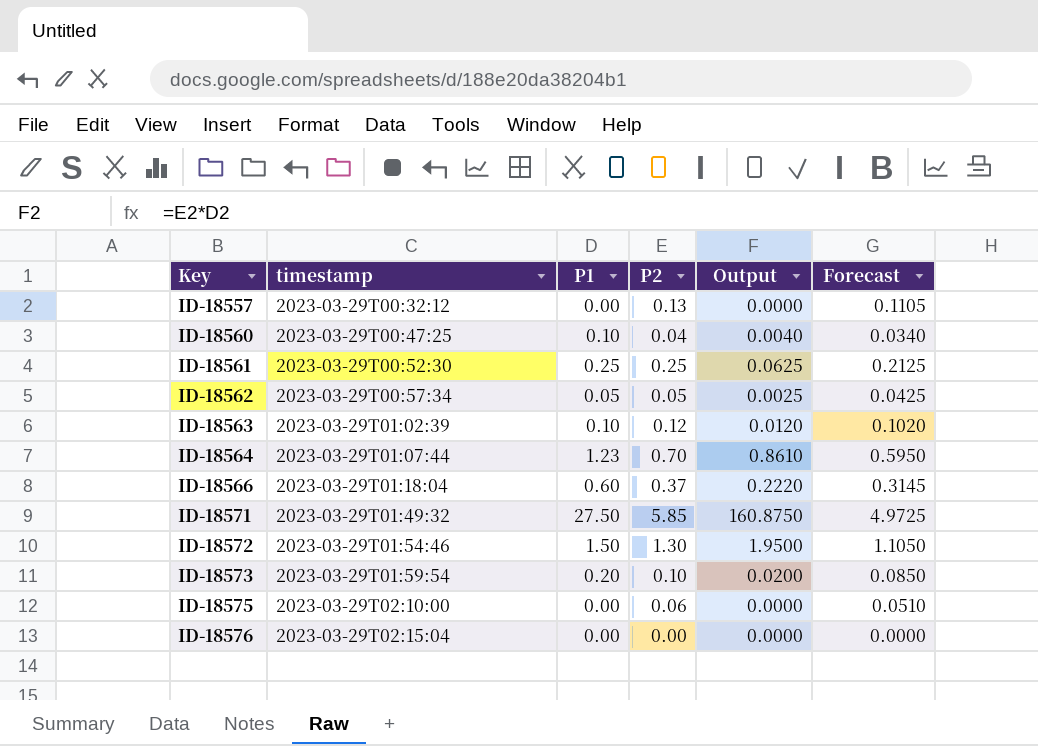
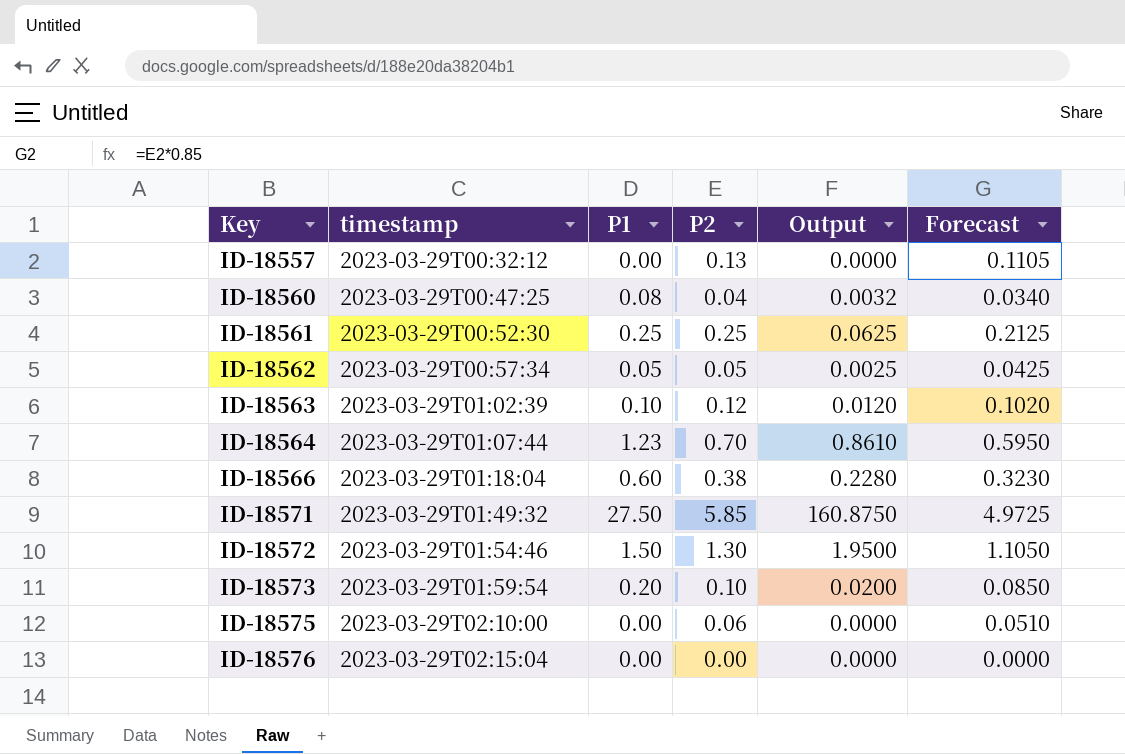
ID-18560 | P1: 0.10 -> 0.08
ID-18560 | Output: 0.0040 -> 0.0032
ID-18566 | P2: 0.37 -> 0.38
ID-18566 | Output: 0.2220 -> 0.2280
ID-18566 | Forecast: 0.3145 -> 0.3230

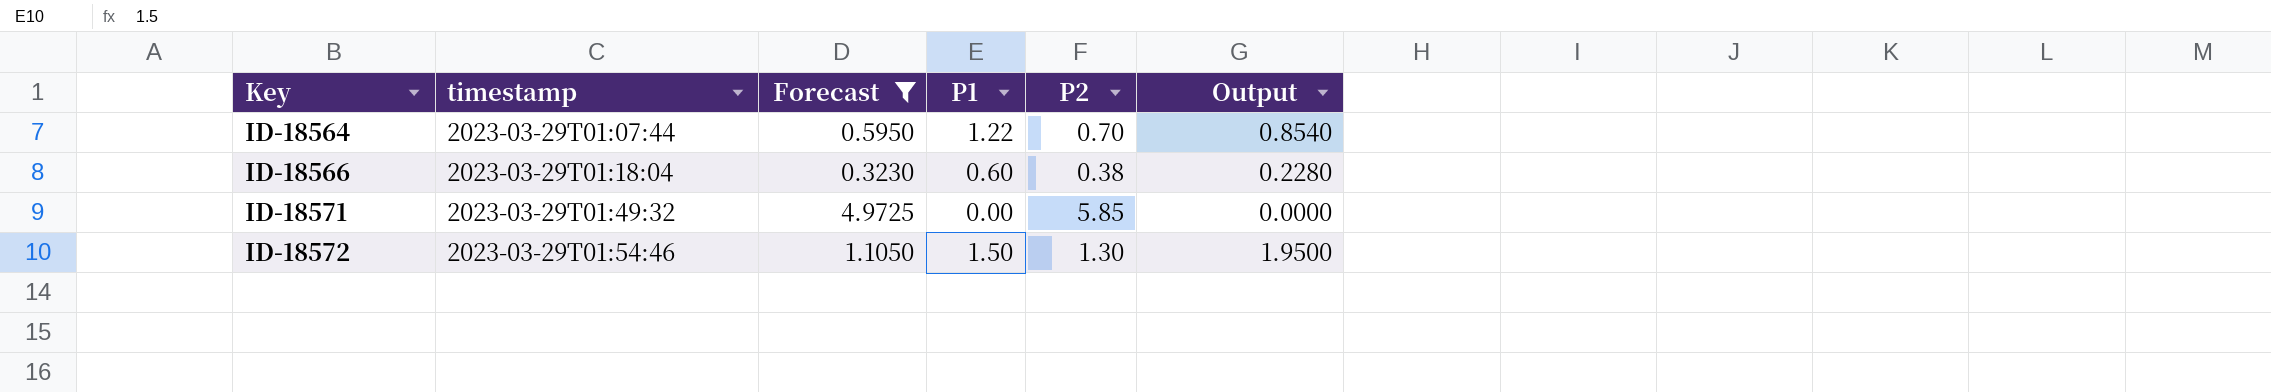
filter: none -> Forecast >= 0.3230
column Forecast | position: 6 -> 3
ID-18564 | P1: 1.23 -> 1.22
ID-18564 | Output: 0.8610 -> 0.8540
ID-18571 | P1: 27.50 -> 0.00
ID-18571 | Output: 160.8750 -> 0.0000

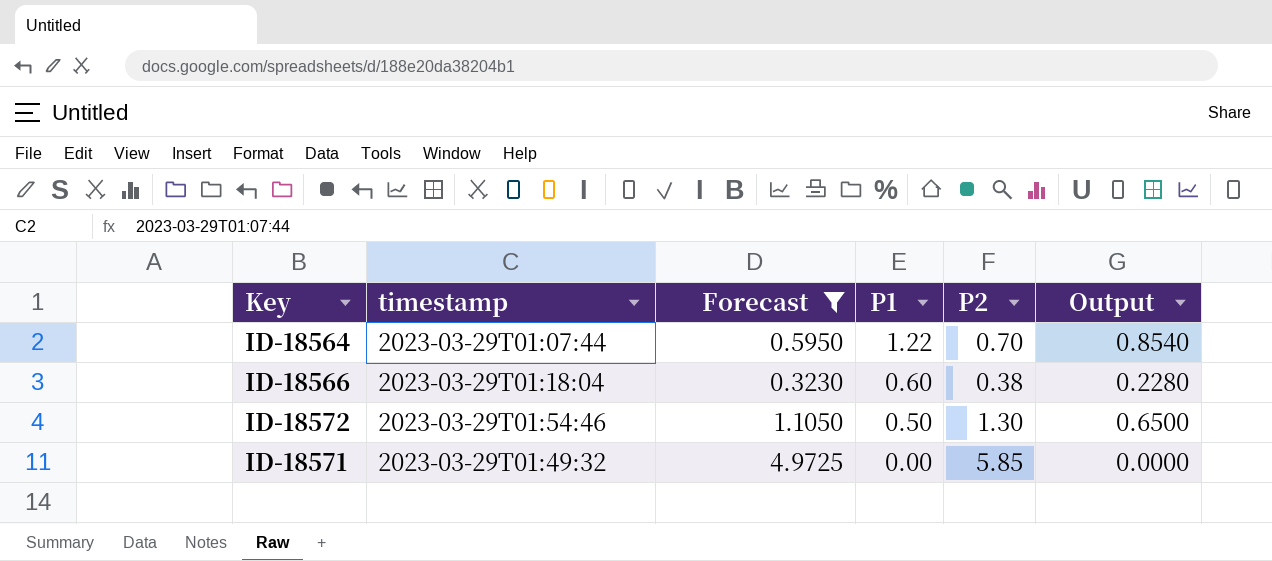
row order: Key ascending -> P1 descending
ID-18572 | P1: 1.50 -> 0.50
ID-18572 | Output: 1.9500 -> 0.6500

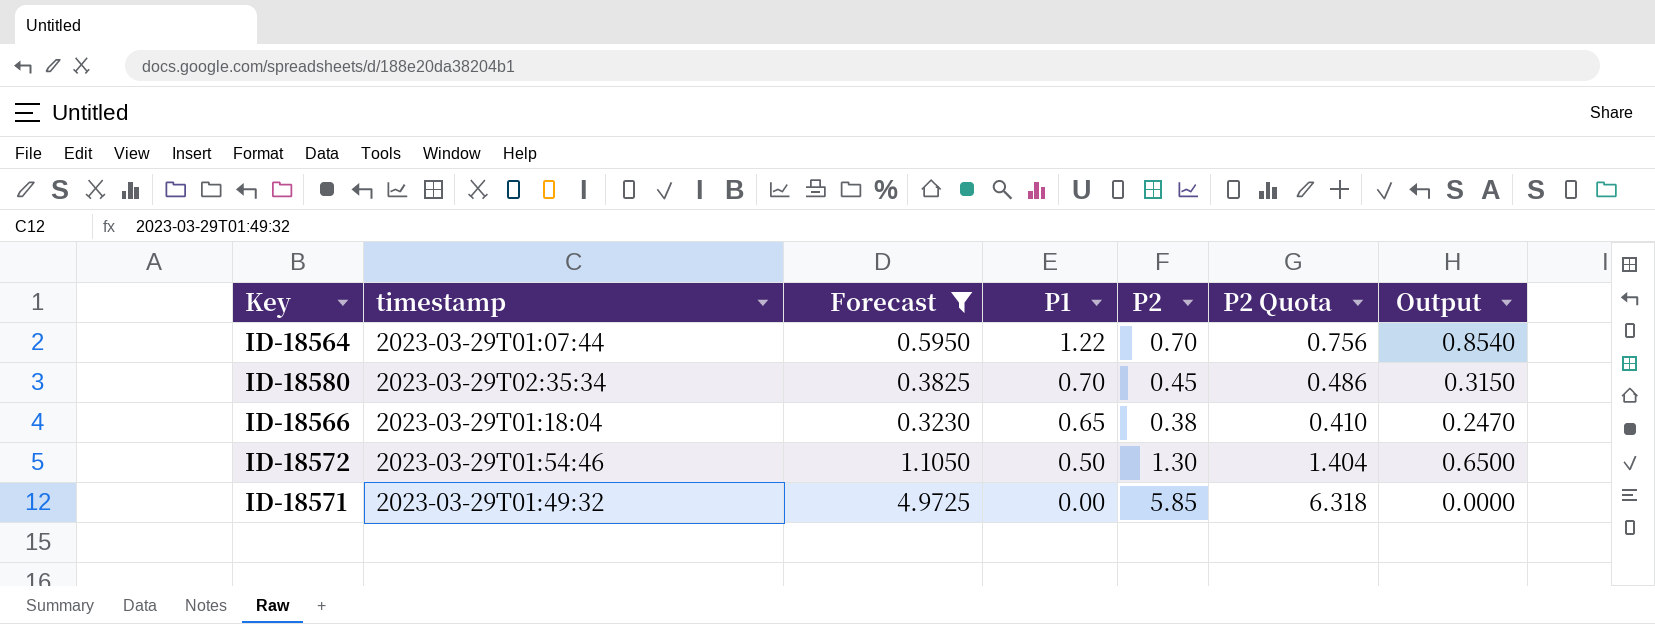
column P2 Quota | formula: none -> [P2] * 1.08
row ID-18580: none -> 2023-03-29T02:35:34 | 0.3825 | 0.70 | 0.45 | 0.486 | 0.3150
ID-18566 | P1: 0.60 -> 0.65
ID-18566 | Output: 0.2280 -> 0.2470

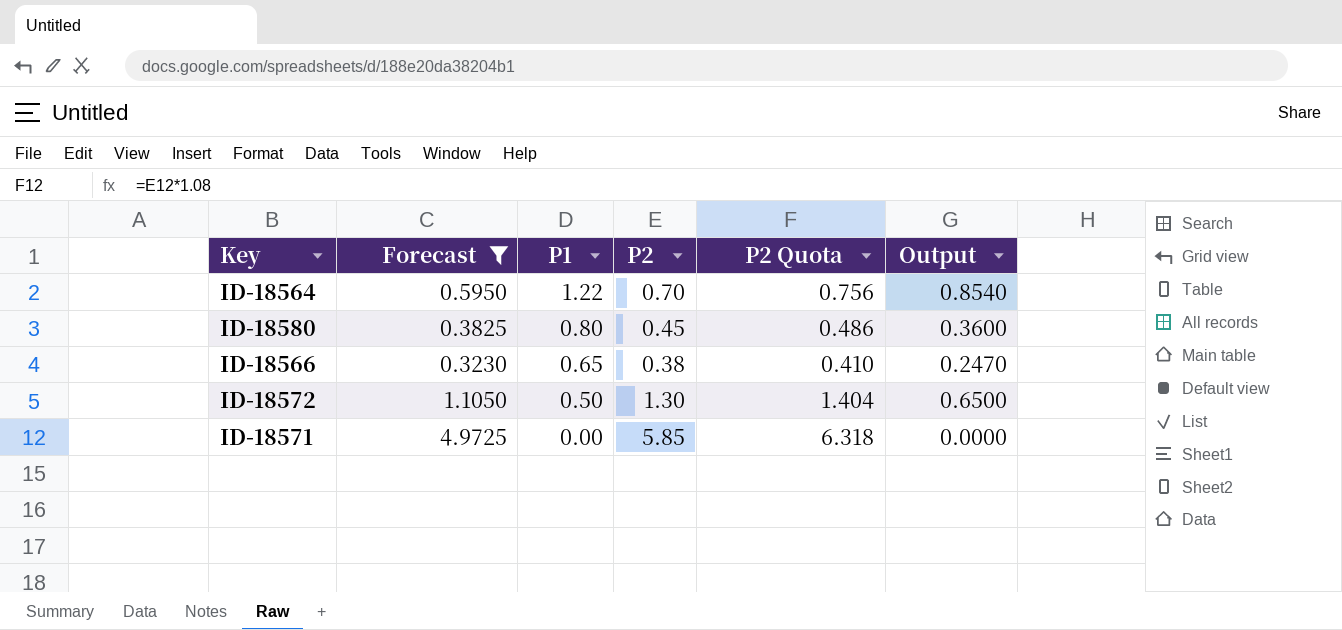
column timestamp | position: 2 -> none
ID-18580 | P1: 0.70 -> 0.80
ID-18580 | Output: 0.3150 -> 0.3600

